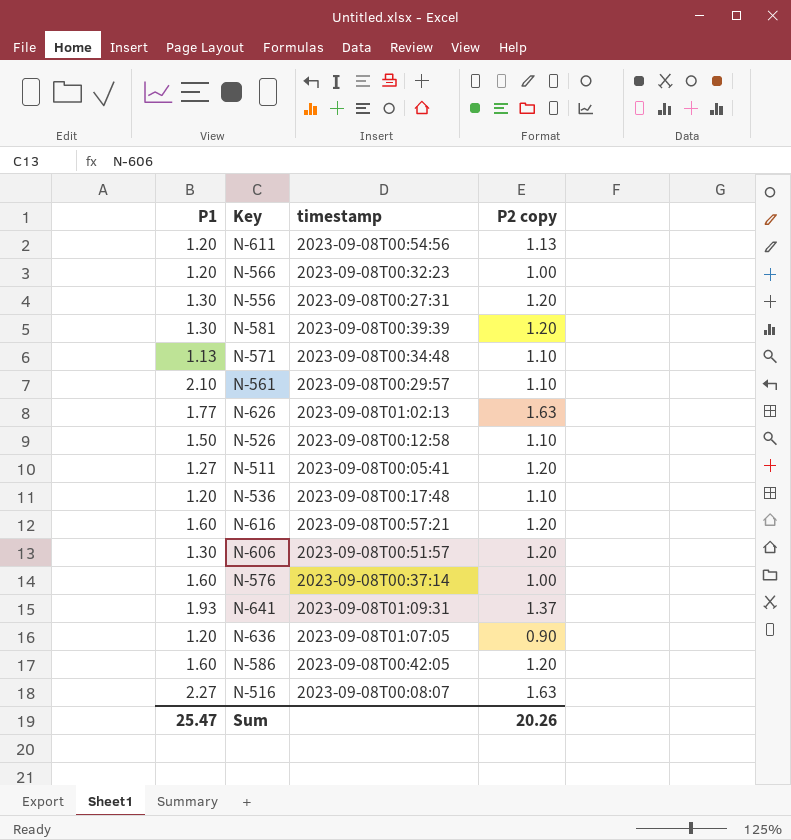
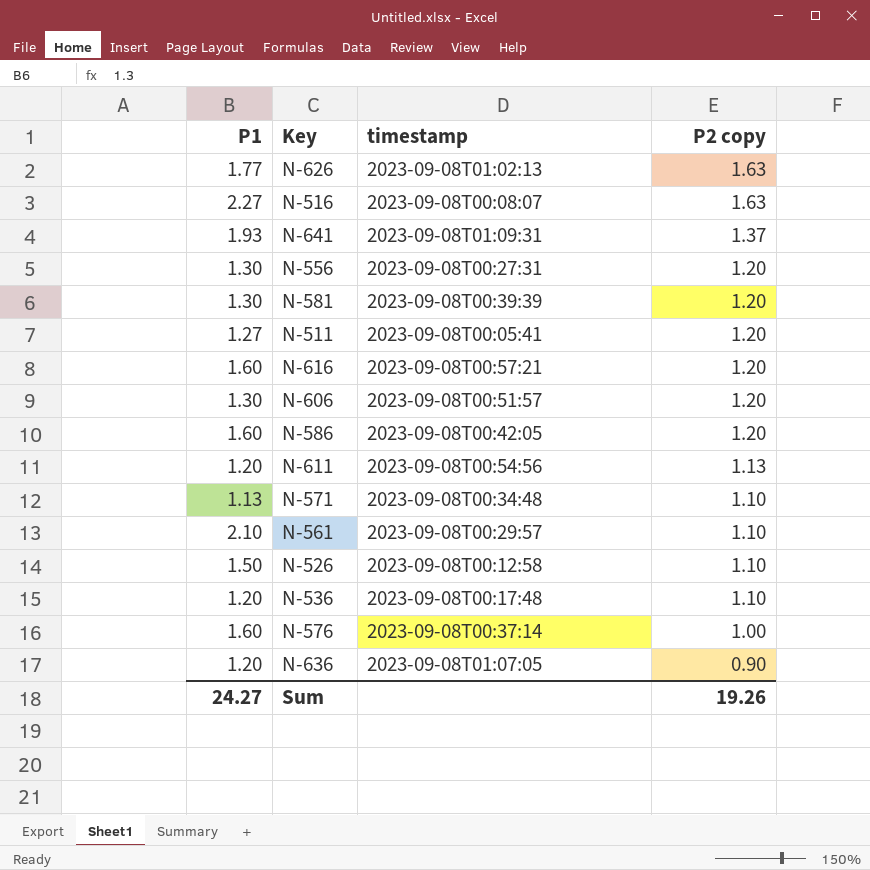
row order: none -> P2 copy descending
row N-566: 1.20 | 2023-09-08T00:32:23 | 1.00 -> none
Sum | P1: 25.47 -> 24.27
Sum | P2 copy: 20.26 -> 19.26

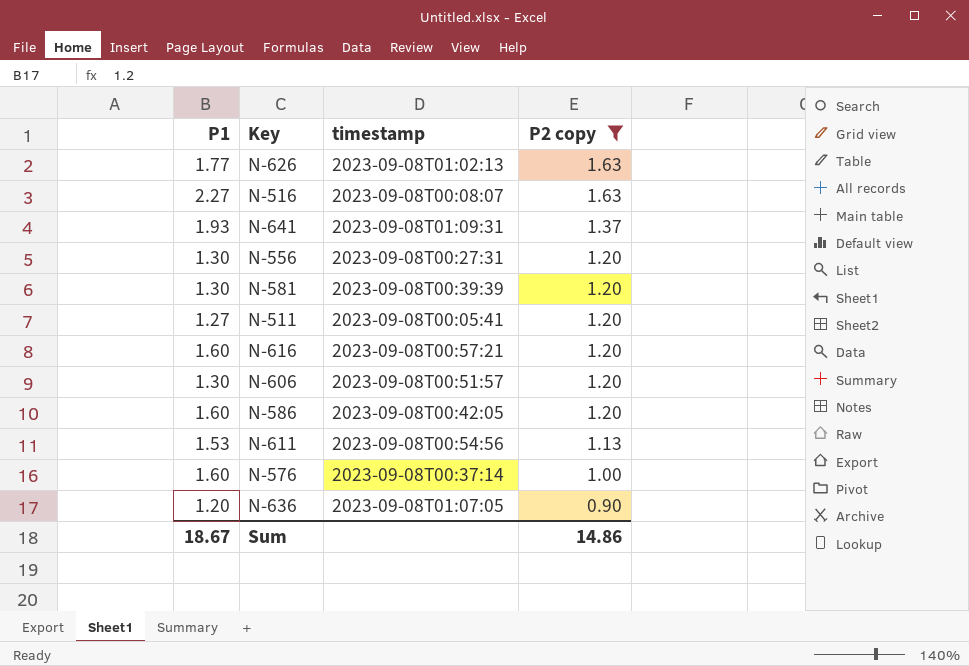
filter: none -> P2 copy != 1.10
N-611 | P1: 1.20 -> 1.53
Sum | P1: 24.27 -> 18.67
Sum | P2 copy: 19.26 -> 14.86

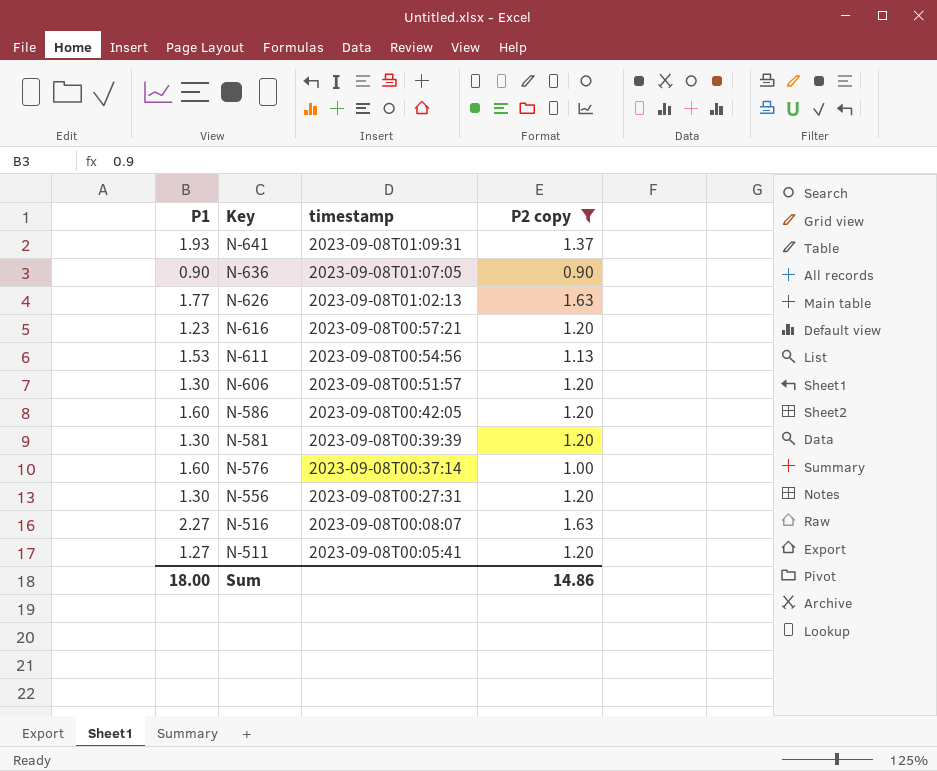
row order: P2 copy descending -> Key descending
N-636 | P1: 1.20 -> 0.90
N-616 | P1: 1.60 -> 1.23
Sum | P1: 18.67 -> 18.00

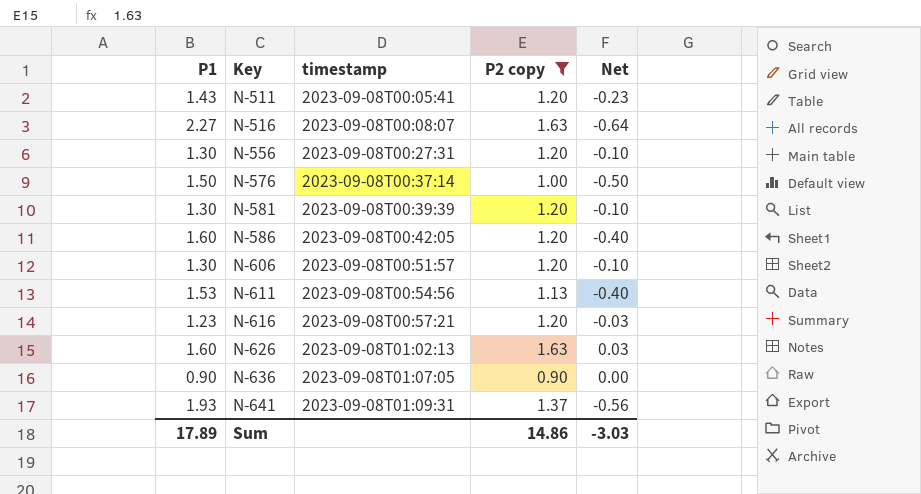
row order: Key descending -> Key ascending
column Net | formula: none -> [P2 copy] - [P1]
N-511 | P1: 1.27 -> 1.43
N-576 | P1: 1.60 -> 1.50
N-626 | P1: 1.77 -> 1.60
Sum | P1: 18.00 -> 17.89

